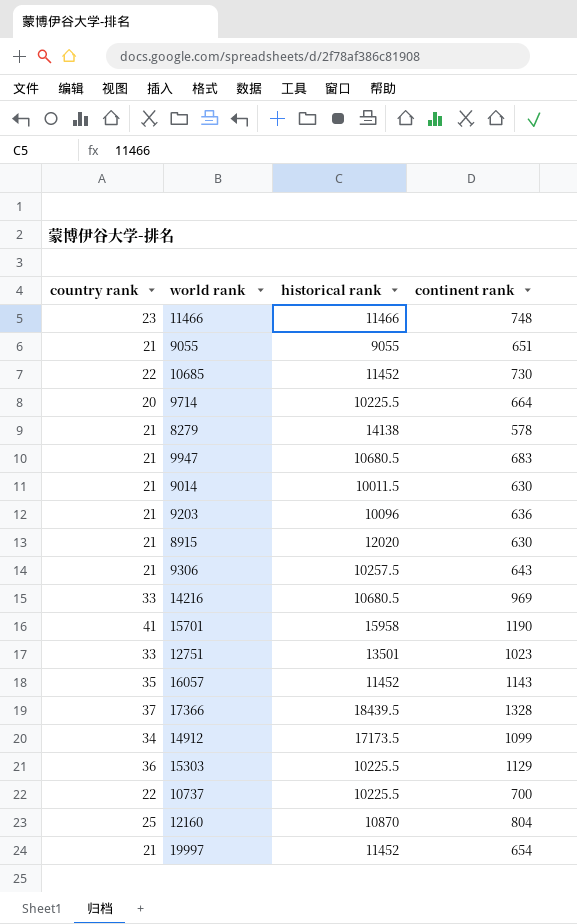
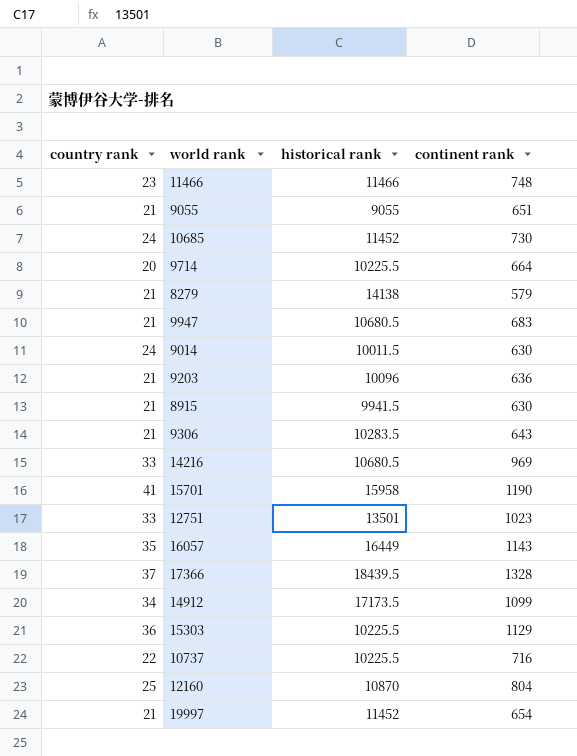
10685 | country rank: 22 -> 24
8279 | continent rank: 578 -> 579
9014 | country rank: 21 -> 24
8915 | historical rank: 12020 -> 9941.5
9306 | historical rank: 10257.5 -> 10283.5
16057 | historical rank: 11452 -> 16449
10737 | continent rank: 700 -> 716

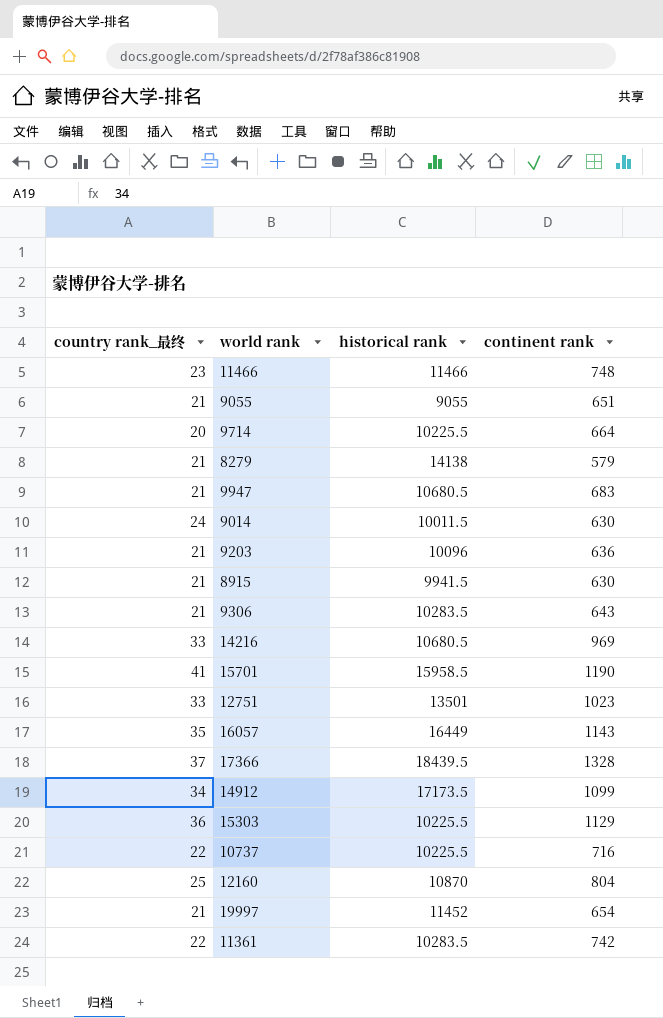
column name: country rank -> country rank_最终
row 10685: 24 | 11452 | 730 -> none
15701 | historical rank: 15958 -> 15958.5
row 11361: none -> 22 | 10283.5 | 742

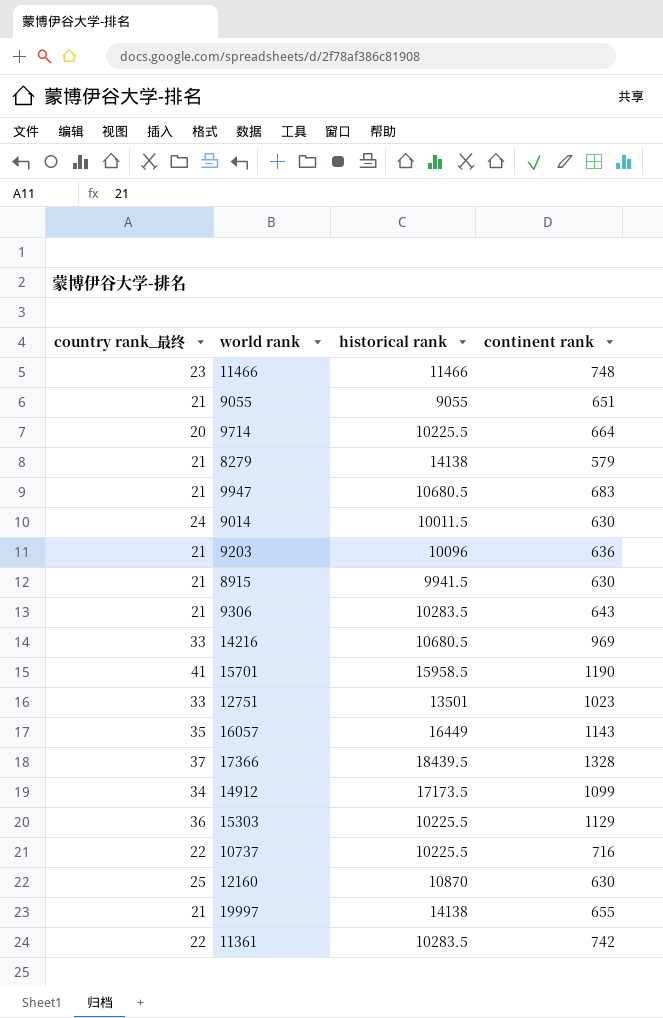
12160 | continent rank: 804 -> 630
19997 | historical rank: 11452 -> 14138
19997 | continent rank: 654 -> 655

